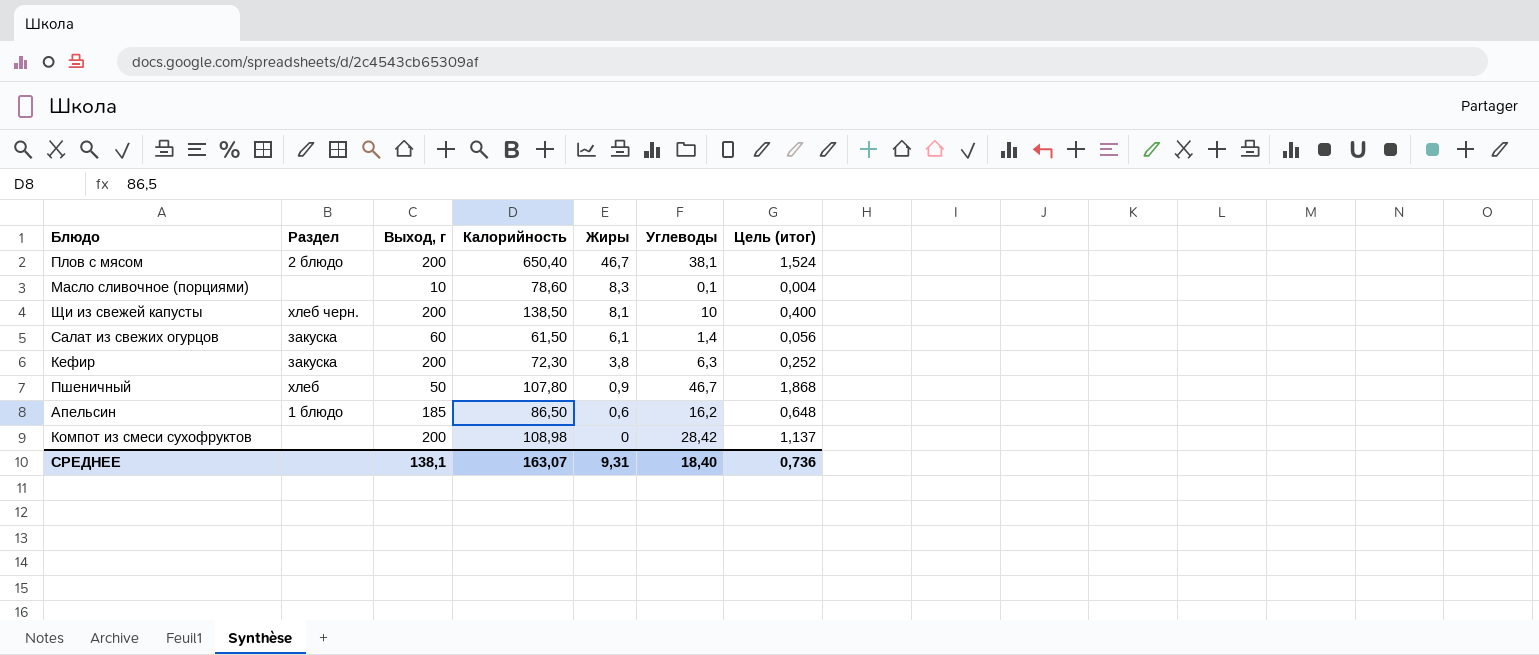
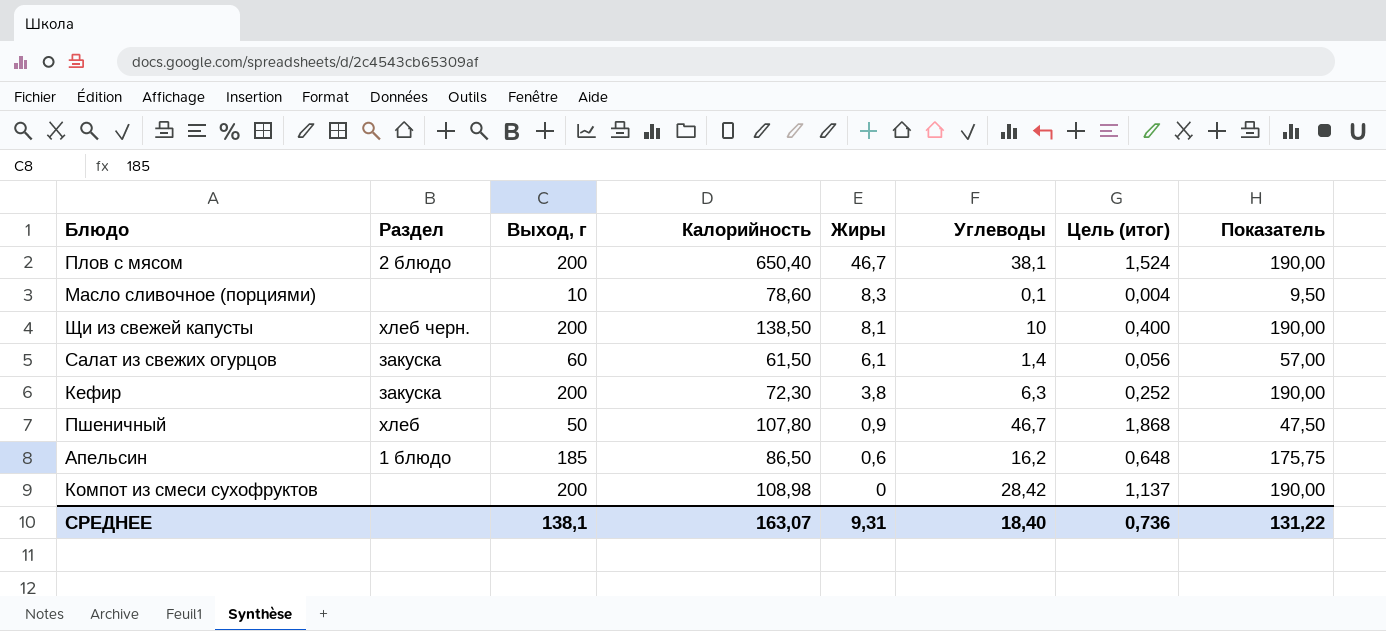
column Показатель | formula: none -> [Выход, г] * 0,95

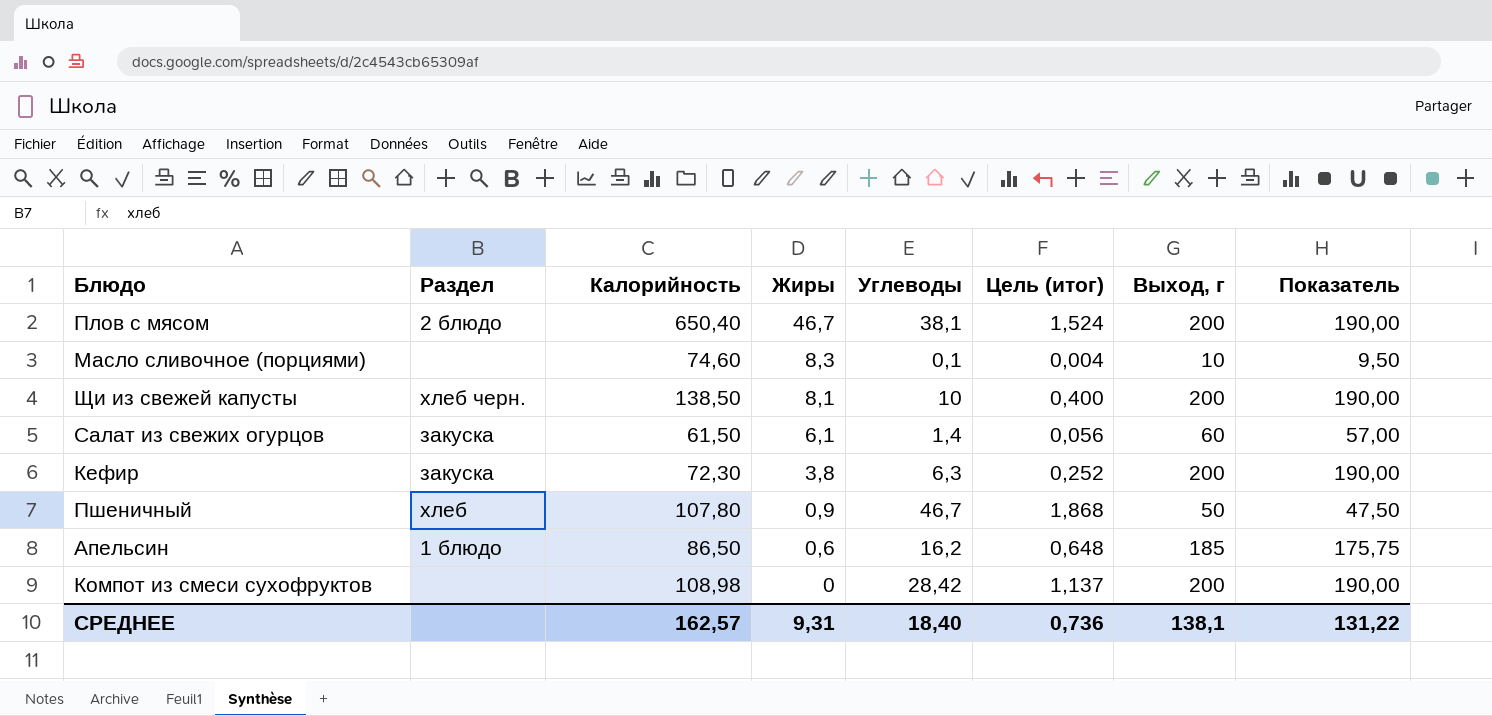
column Выход, г | position: 3 -> 7
Масло сливочное (порциями) | Калорийность: 78,60 -> 74,60
СРЕДНЕЕ | Калорийность: 163,07 -> 162,57

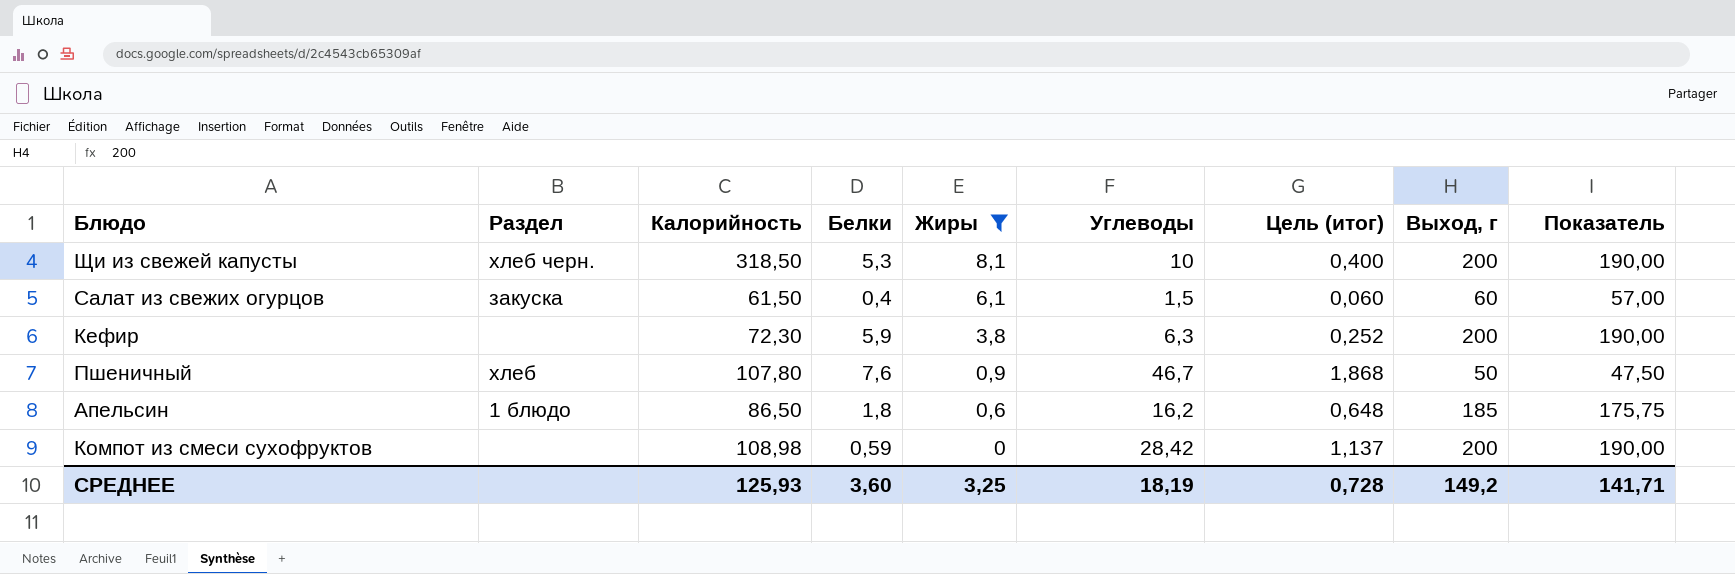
filter: none -> Жиры <= 8,1
column Белки | position: none -> 4
Щи из свежей капусты | Калорийность: 138,50 -> 318,50
Салат из свежих огурцов | Углеводы: 1,4 -> 1,5
Салат из свежих огурцов | Цель (итог): 0,056 -> 0,060
Кефир | Раздел: закуска -> none
СРЕДНЕЕ | Калорийность: 162,57 -> 125,93
СРЕДНЕЕ | Жиры: 9,31 -> 3,25
СРЕДНЕЕ | Углеводы: 18,40 -> 18,19
СРЕДНЕЕ | Цель (итог): 0,736 -> 0,728
СРЕДНЕЕ | Выход, г: 138,1 -> 149,2
СРЕДНЕЕ | Показатель: 131,22 -> 141,71

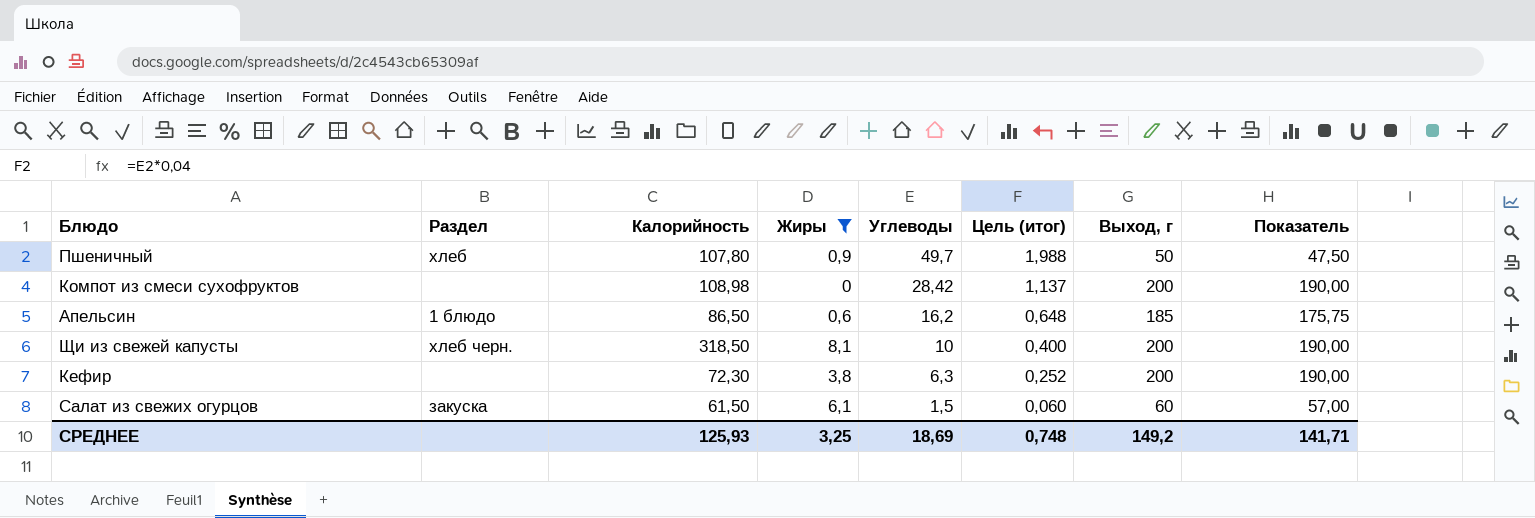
row order: Жиры descending -> Углеводы descending
column Белки | position: 4 -> none
Пшеничный | Углеводы: 46,7 -> 49,7
Пшеничный | Цель (итог): 1,868 -> 1,988
СРЕДНЕЕ | Углеводы: 18,19 -> 18,69
СРЕДНЕЕ | Цель (итог): 0,728 -> 0,748

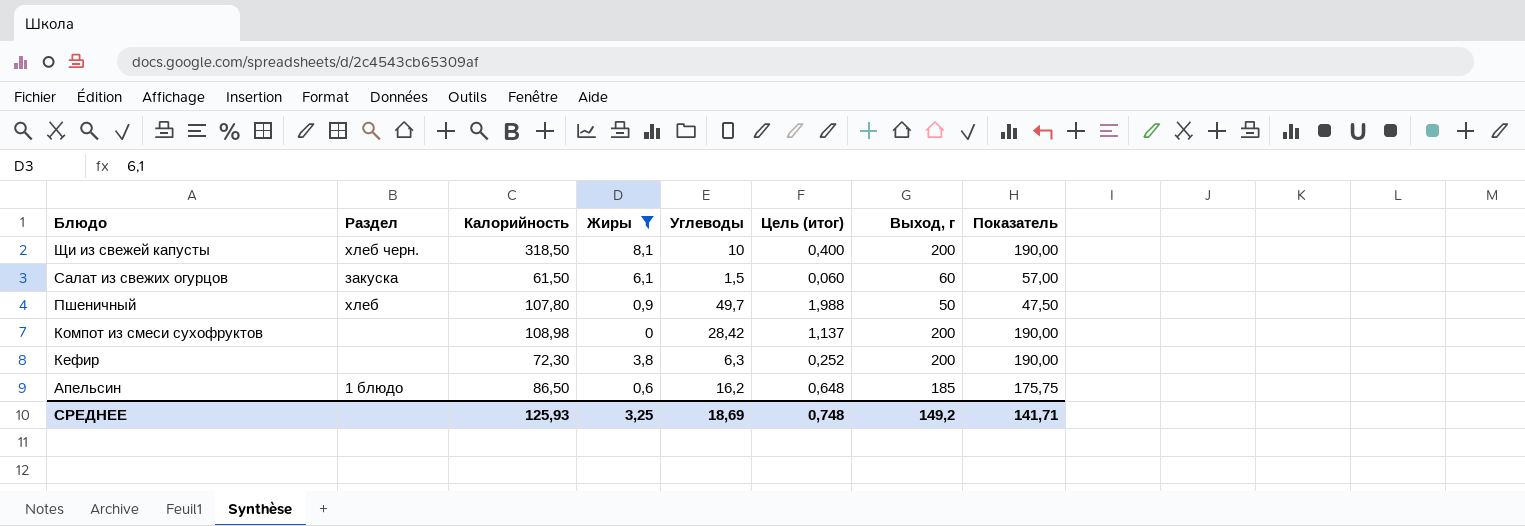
row order: Углеводы descending -> Блюдо descending

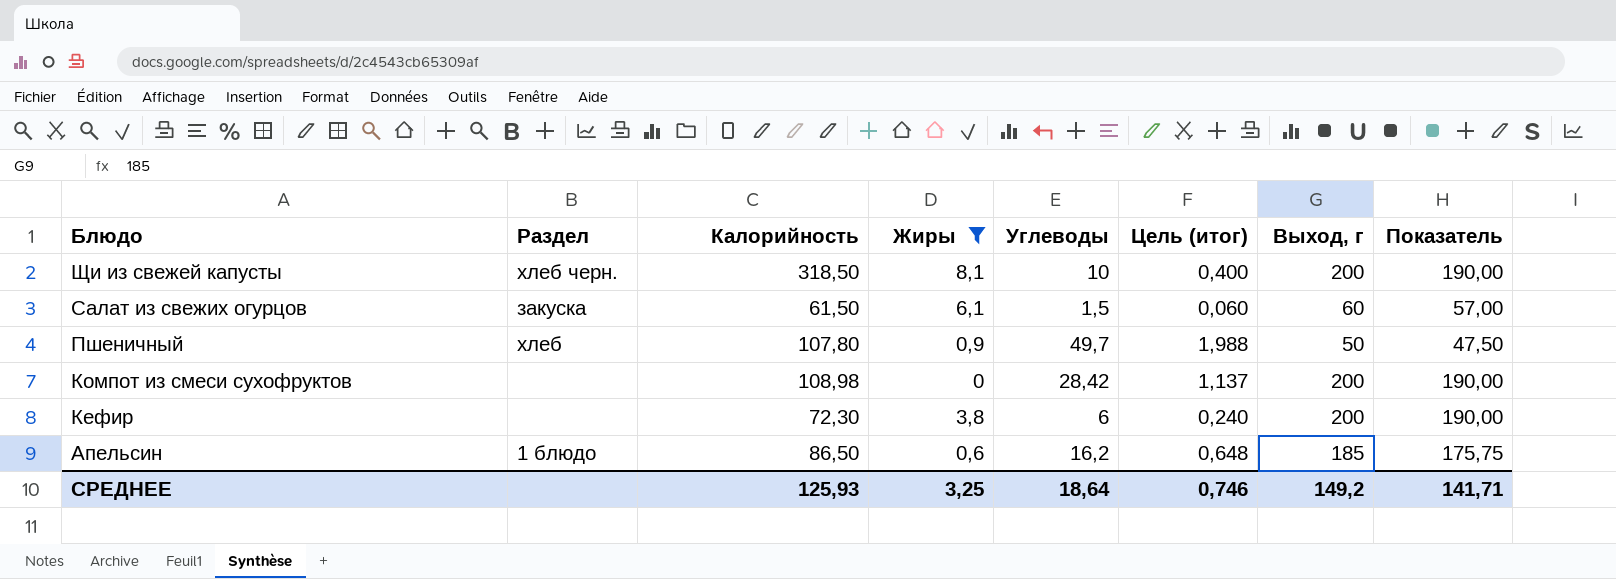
Кефир | Углеводы: 6,3 -> 6
Кефир | Цель (итог): 0,252 -> 0,240
СРЕДНЕЕ | Углеводы: 18,69 -> 18,64
СРЕДНЕЕ | Цель (итог): 0,748 -> 0,746

